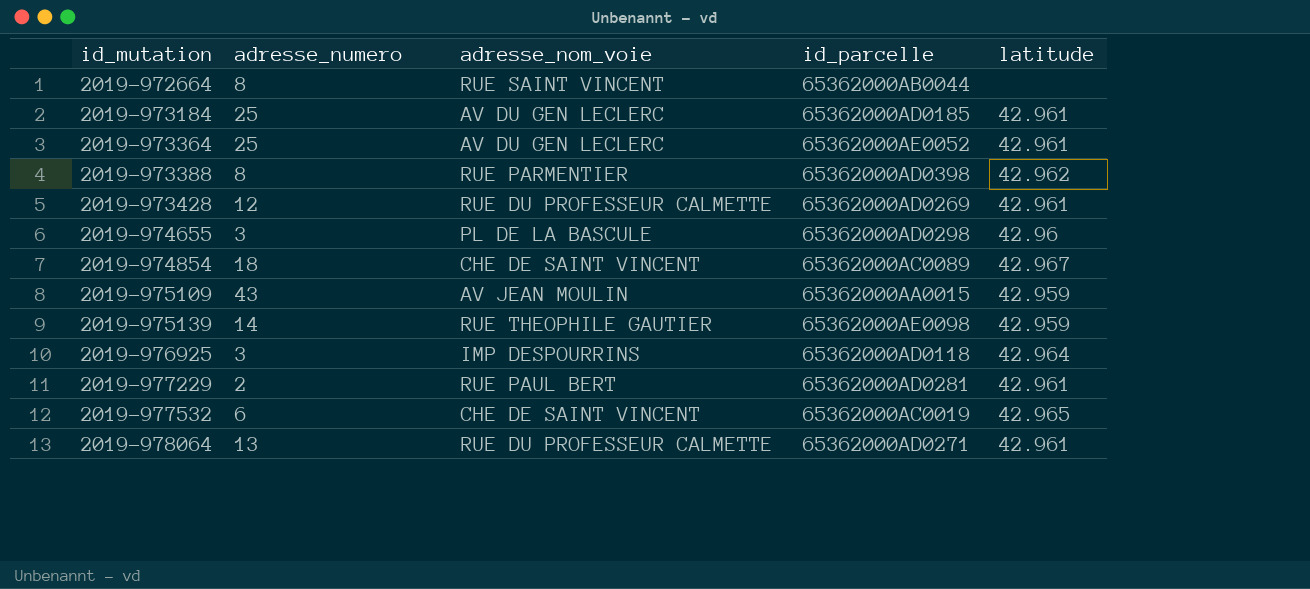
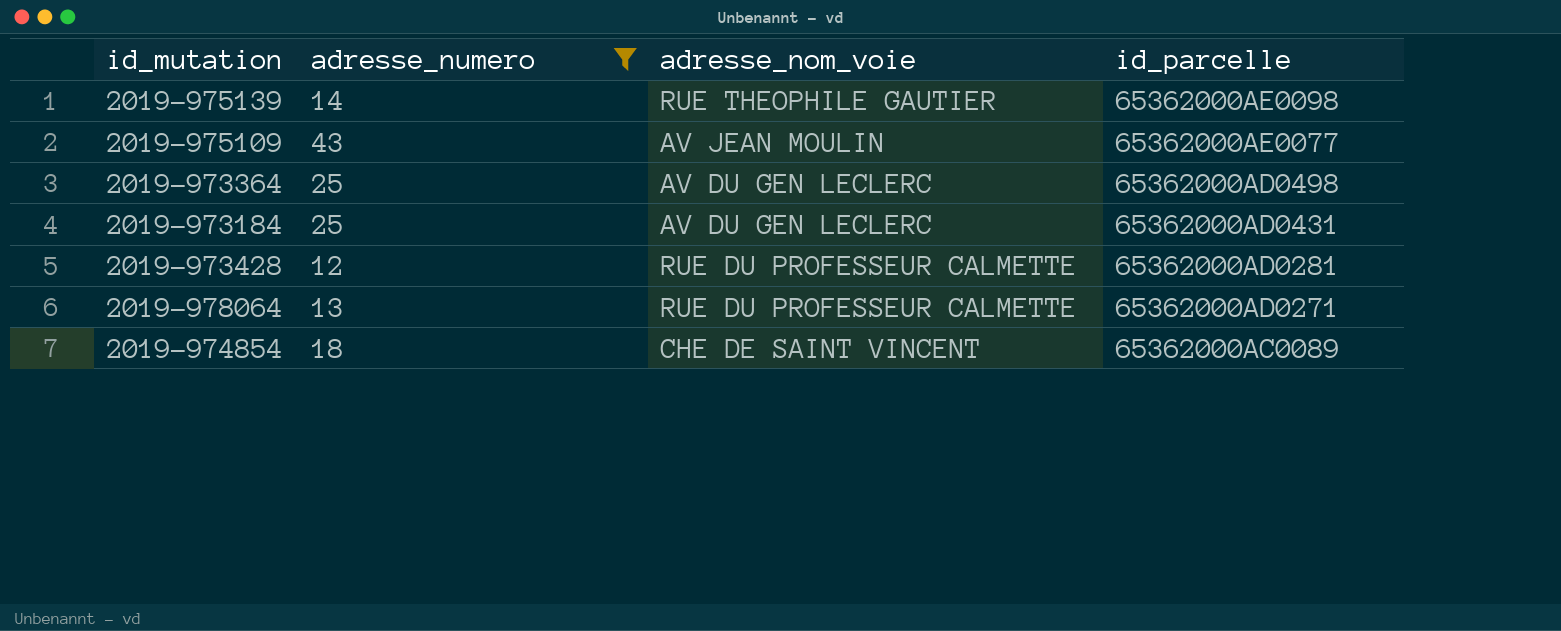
filter: none -> adresse_numero >= 12
row order: id_mutation ascending -> id_parcelle descending
column latitude | position: 5 -> none
2019-975109 | id_parcelle: 65362000AA0015 -> 65362000AE0077
2019-973364 | id_parcelle: 65362000AE0052 -> 65362000AD0498
2019-973184 | id_parcelle: 65362000AD0185 -> 65362000AD0431
2019-973428 | id_parcelle: 65362000AD0269 -> 65362000AD0281

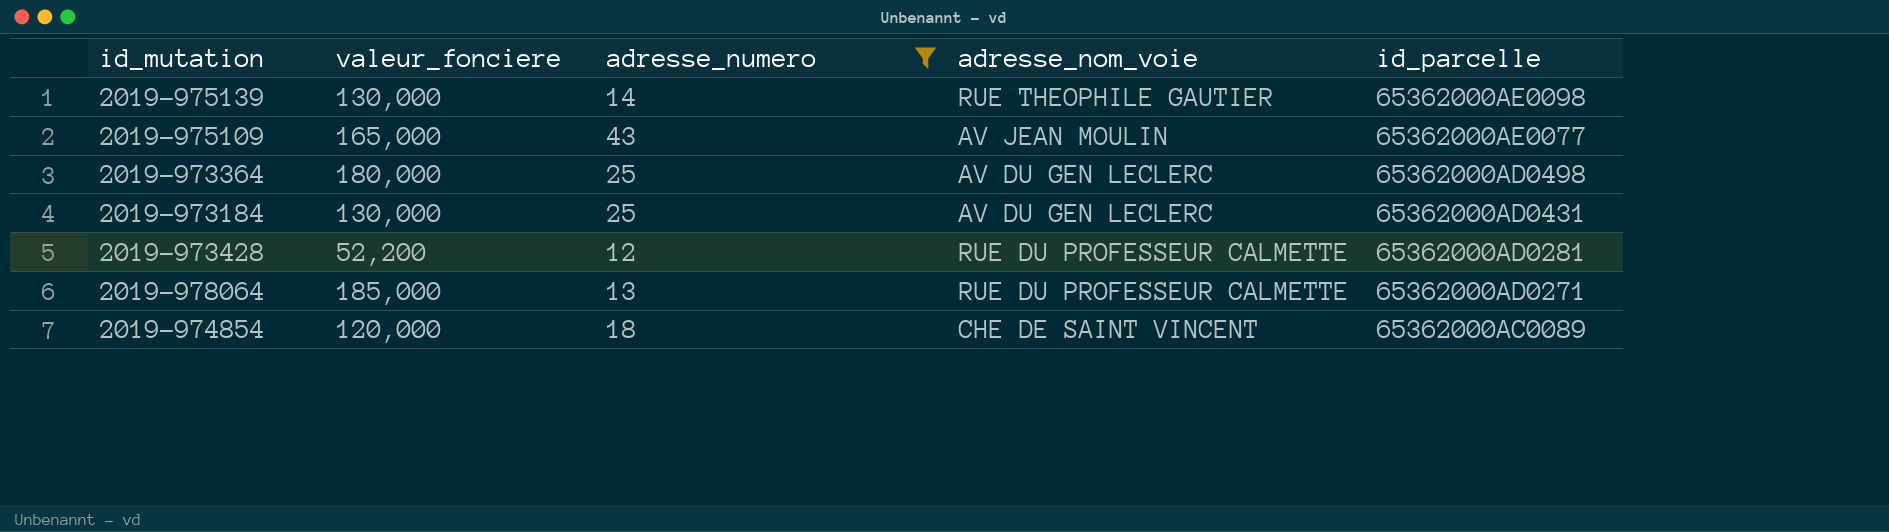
column valeur_fonciere | position: none -> 2

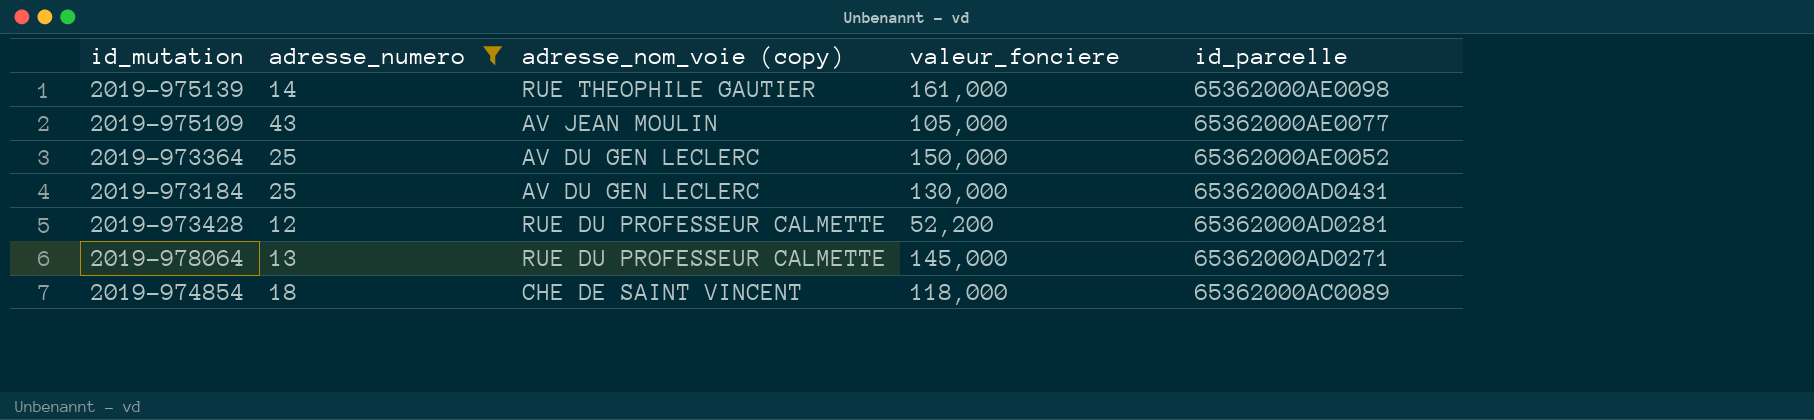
column name: adresse_nom_voie -> adresse_nom_voie (copy)
column valeur_fonciere | position: 2 -> 4
2019-975139 | valeur_fonciere: 130,000 -> 161,000
2019-975109 | valeur_fonciere: 165,000 -> 105,000
2019-973364 | valeur_fonciere: 180,000 -> 150,000
2019-973364 | id_parcelle: 65362000AD0498 -> 65362000AE0052
2019-978064 | valeur_fonciere: 185,000 -> 145,000
2019-974854 | valeur_fonciere: 120,000 -> 118,000

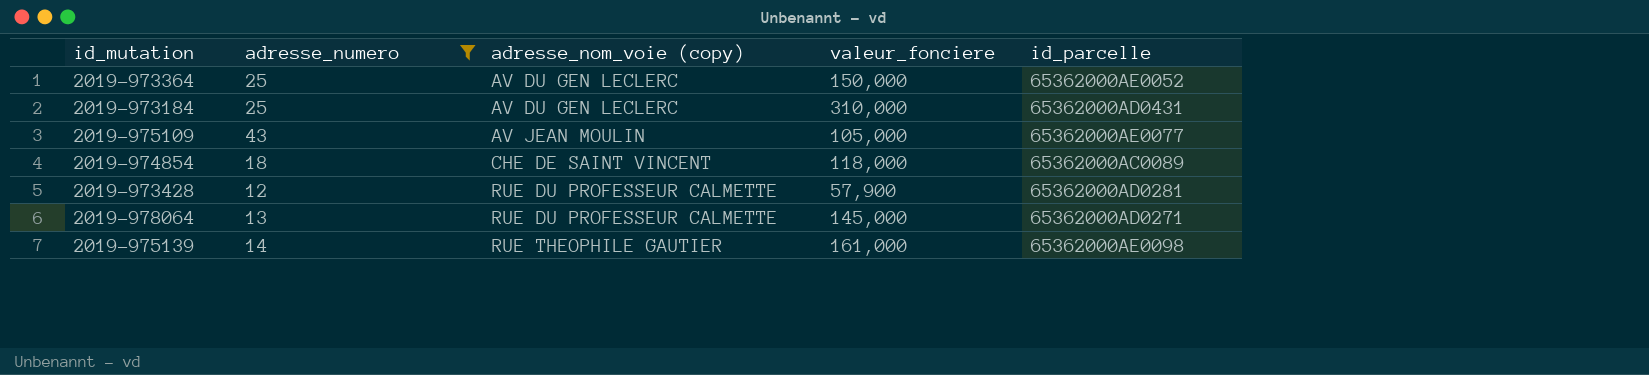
row order: id_parcelle descending -> adresse_nom_voie (copy) ascending
2019-973184 | valeur_fonciere: 130,000 -> 310,000
2019-973428 | valeur_fonciere: 52,200 -> 57,900

